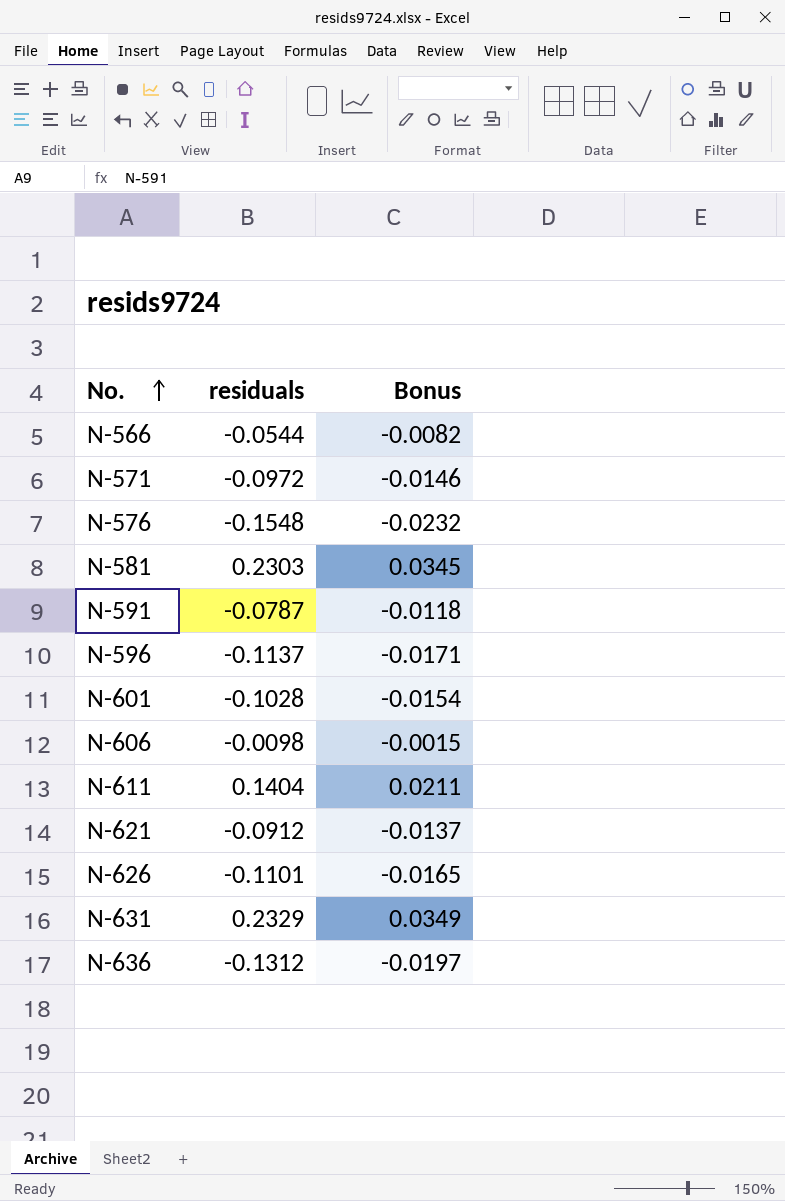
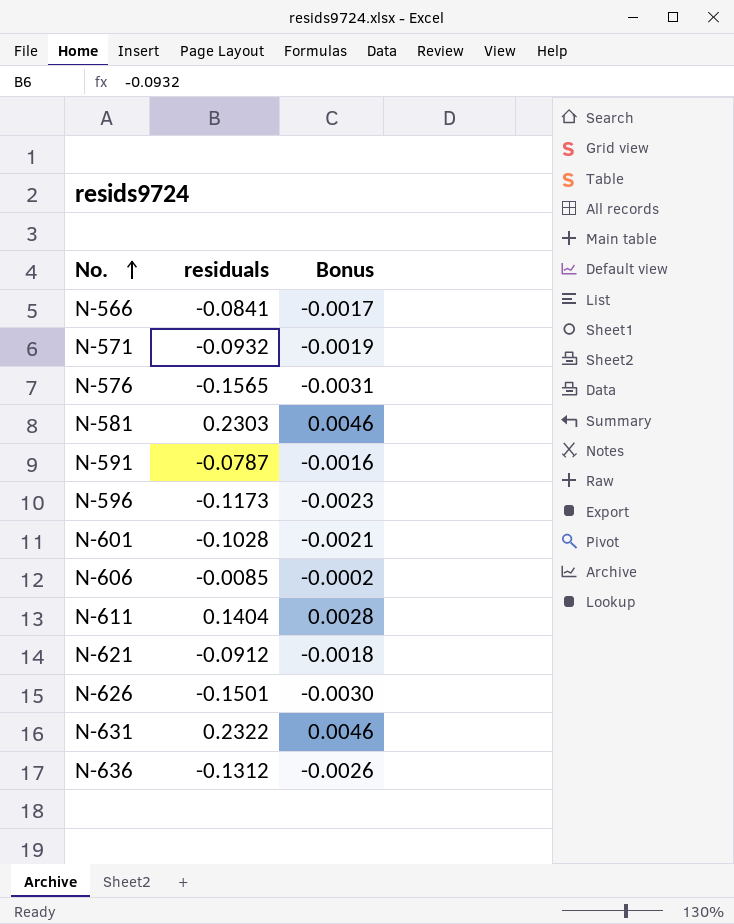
column Bonus | formula: [residuals] * 0.15 -> [residuals] * 0.02
N-566 | residuals: -0.0544 -> -0.0841
N-571 | residuals: -0.0972 -> -0.0932
N-576 | residuals: -0.1548 -> -0.1565
N-596 | residuals: -0.1137 -> -0.1173
N-606 | residuals: -0.0098 -> -0.0085
N-626 | residuals: -0.1101 -> -0.1501
N-631 | residuals: 0.2329 -> 0.2322

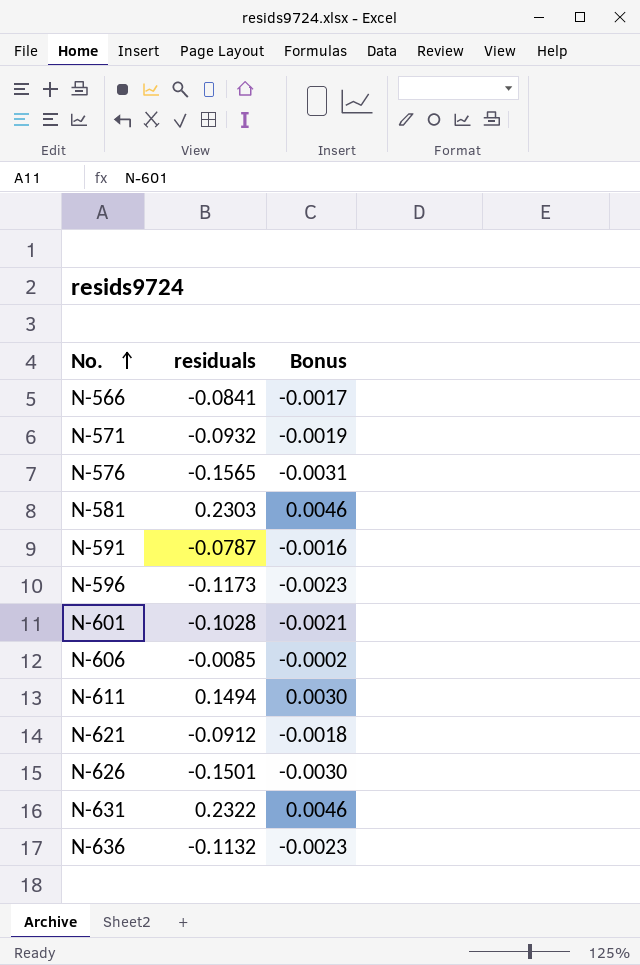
N-611 | residuals: 0.1404 -> 0.1494
N-611 | Bonus: 0.0028 -> 0.0030
N-636 | residuals: -0.1312 -> -0.1132
N-636 | Bonus: -0.0026 -> -0.0023

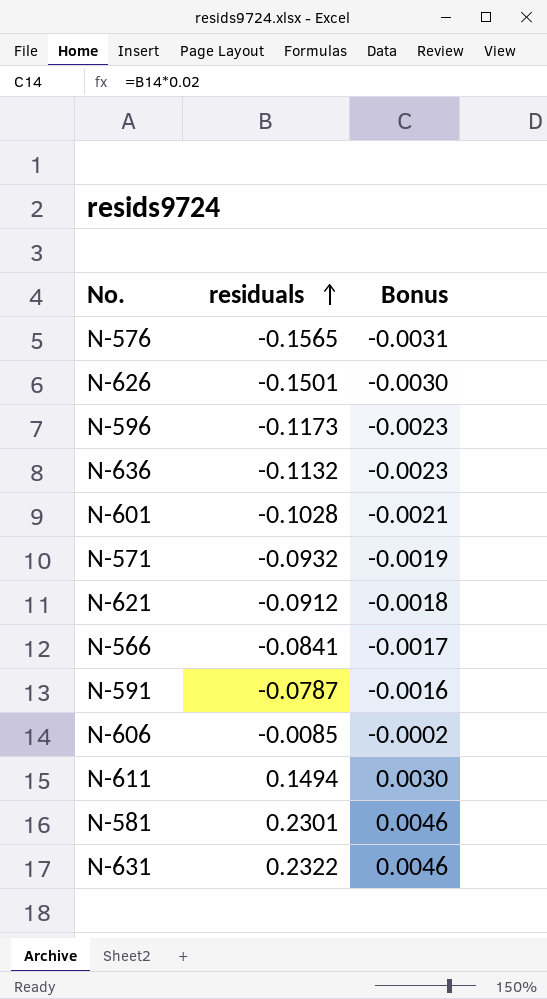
row order: No. ascending -> residuals ascending
N-581 | residuals: 0.2303 -> 0.2301

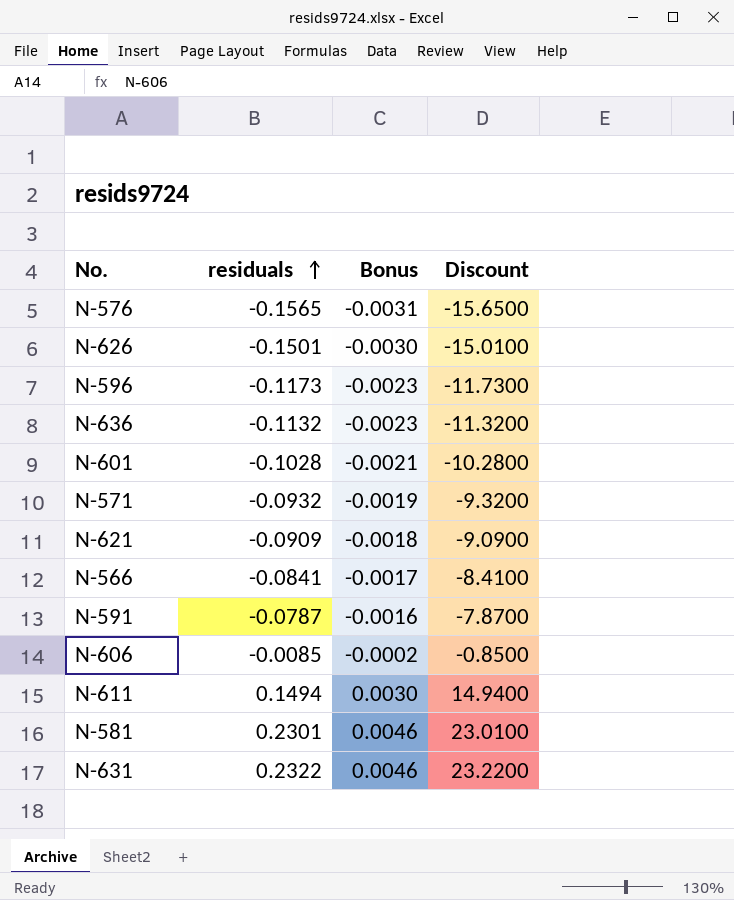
column Discount | formula: none -> [residuals] * 100
N-621 | residuals: -0.0912 -> -0.0909

